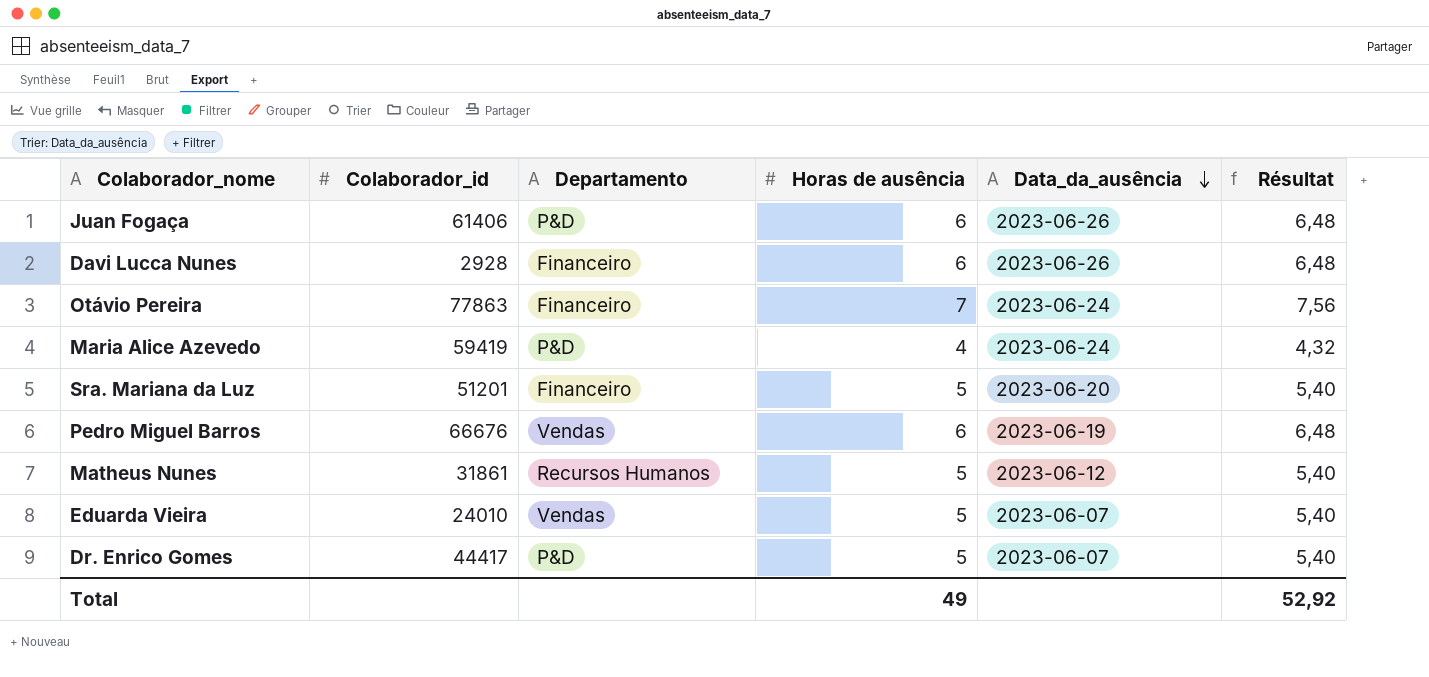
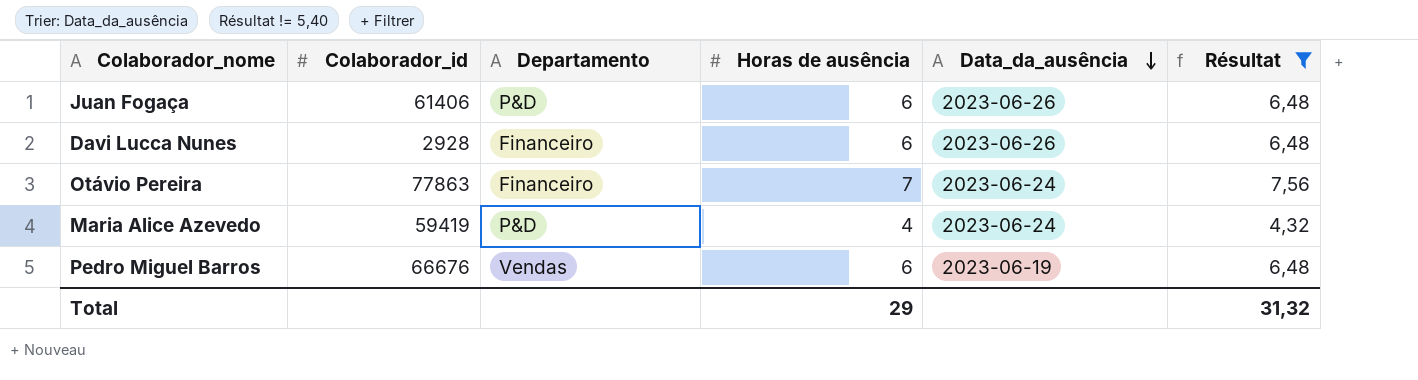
filter: none -> Résultat != 5,40
Total | Horas de ausência: 49 -> 29
Total | Résultat: 52,92 -> 31,32

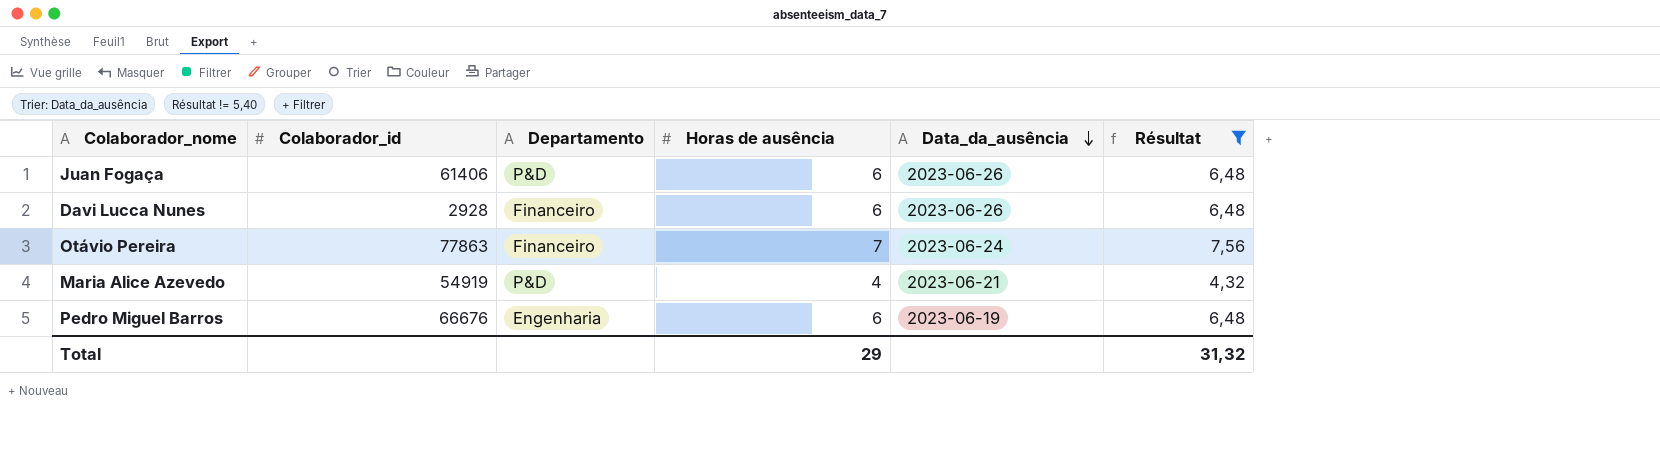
Maria Alice Azevedo | Colaborador_id: 59419 -> 54919
Maria Alice Azevedo | Data_da_ausência: 2023-06-24 -> 2023-06-21
Pedro Miguel Barros | Departamento: Vendas -> Engenharia

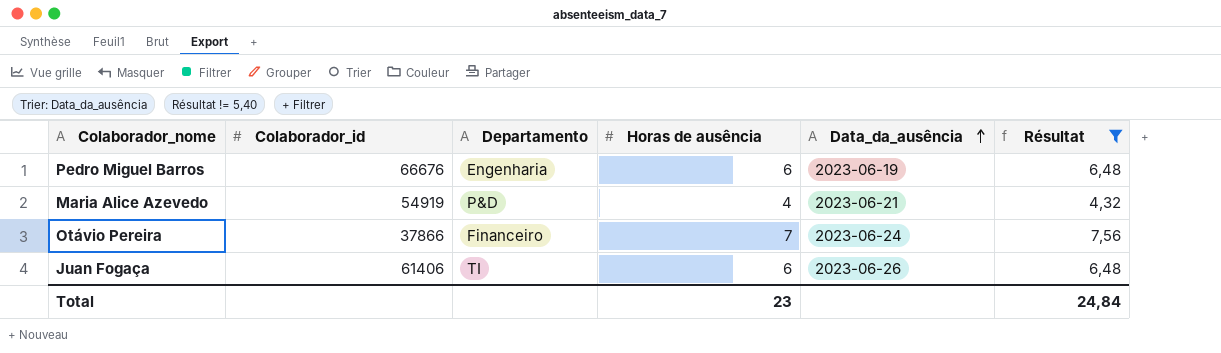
row order: Data_da_ausência descending -> Data_da_ausência ascending
row Davi Lucca Nunes: 2928 | Financeiro | 6 | 2023-06-26 | 6,48 -> none
Otávio Pereira | Colaborador_id: 77863 -> 37866
Juan Fogaça | Departamento: P&D -> TI
Total | Horas de ausência: 29 -> 23
Total | Résultat: 31,32 -> 24,84

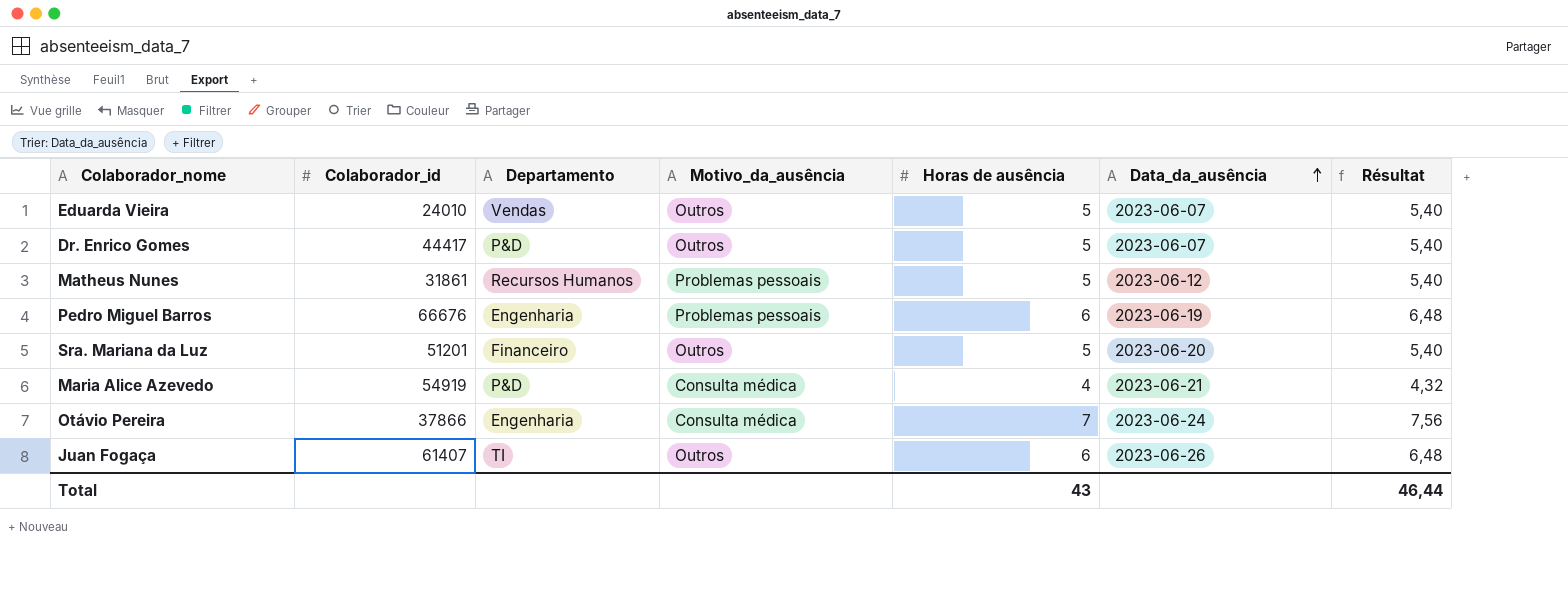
filter: Résultat != 5,40 -> none
column Motivo_da_ausência | position: none -> 4
Otávio Pereira | Departamento: Financeiro -> Engenharia
Juan Fogaça | Colaborador_id: 61406 -> 61407
Total | Horas de ausência: 23 -> 43
Total | Résultat: 24,84 -> 46,44

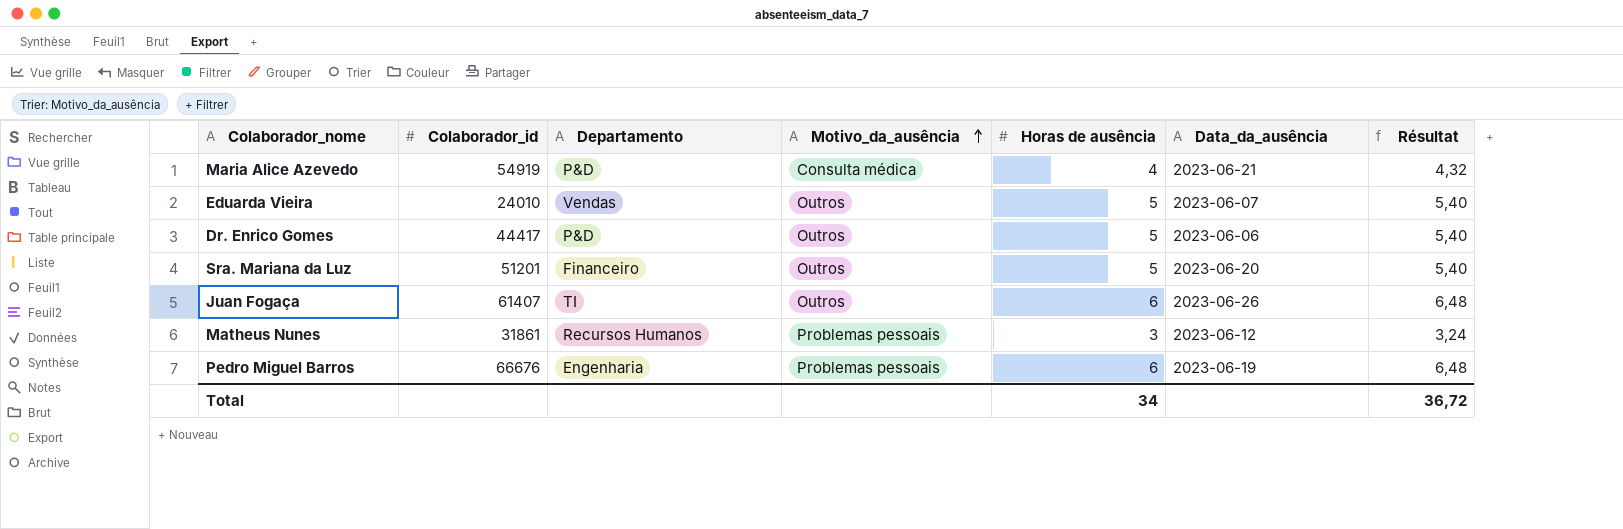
row order: Data_da_ausência ascending -> Motivo_da_ausência ascending
row Otávio Pereira: 37866 | Engenharia | Consulta médica | 7 | 2023-06-24 | 7,56 -> none
Dr. Enrico Gomes | Data_da_ausência: 2023-06-07 -> 2023-06-06
Matheus Nunes | Horas de ausência: 5 -> 3
Matheus Nunes | Résultat: 5,40 -> 3,24
Total | Horas de ausência: 43 -> 34
Total | Résultat: 46,44 -> 36,72

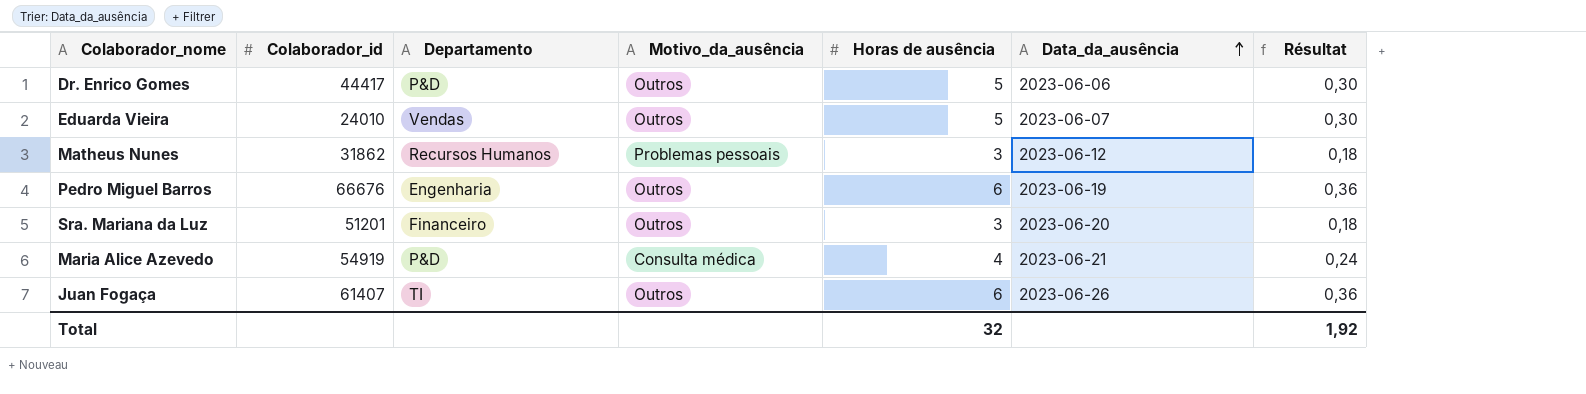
row order: Motivo_da_ausência ascending -> Data_da_ausência ascending
column Résultat | formula: [Horas de ausência] * 1,08 -> [Horas de ausência] * 0,06
Matheus Nunes | Colaborador_id: 31861 -> 31862
Pedro Miguel Barros | Motivo_da_ausência: Problemas pessoais -> Outros
Sra. Mariana da Luz | Horas de ausência: 5 -> 3
Total | Horas de ausência: 34 -> 32
Total | Résultat: 36,72 -> 1,92

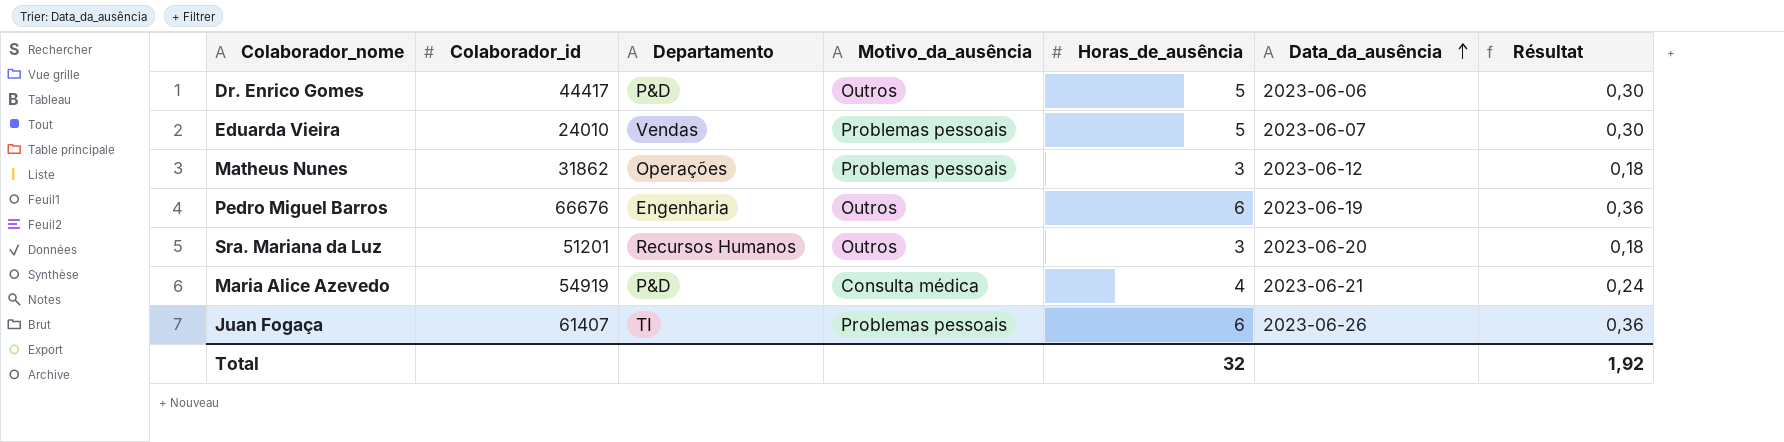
column name: Horas de ausência -> Horas_de_ausência
Eduarda Vieira | Motivo_da_ausência: Outros -> Problemas pessoais
Matheus Nunes | Departamento: Recursos Humanos -> Operações
Sra. Mariana da Luz | Departamento: Financeiro -> Recursos Humanos
Juan Fogaça | Motivo_da_ausência: Outros -> Problemas pessoais

